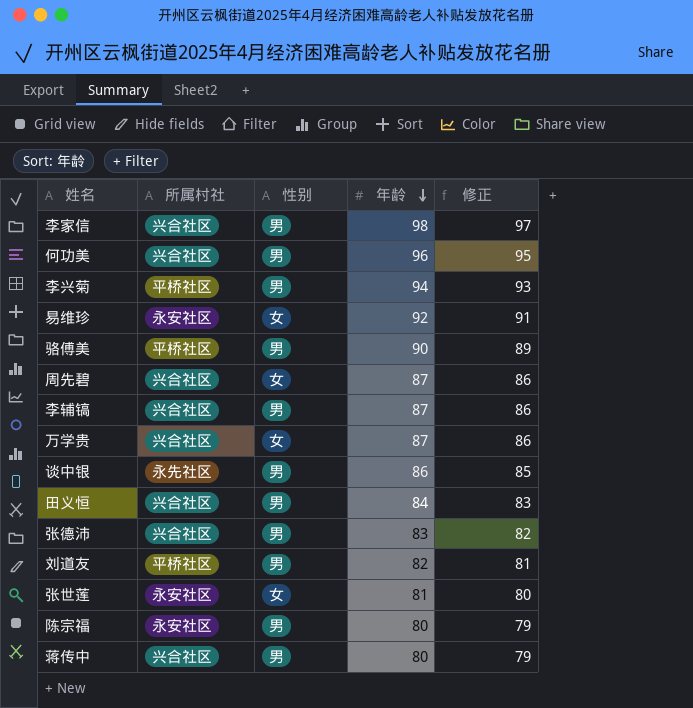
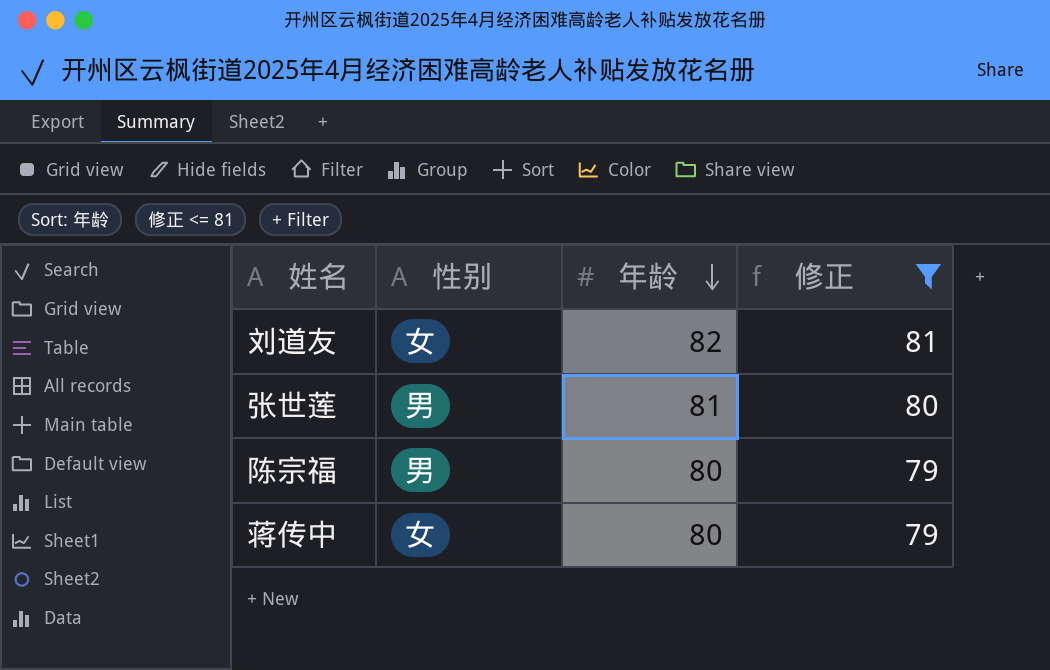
filter: none -> 修正 <= 81
column 所属村社 | position: 2 -> none
刘道友 | 性别: 男 -> 女
张世莲 | 性别: 女 -> 男
蒋传中 | 性别: 男 -> 女

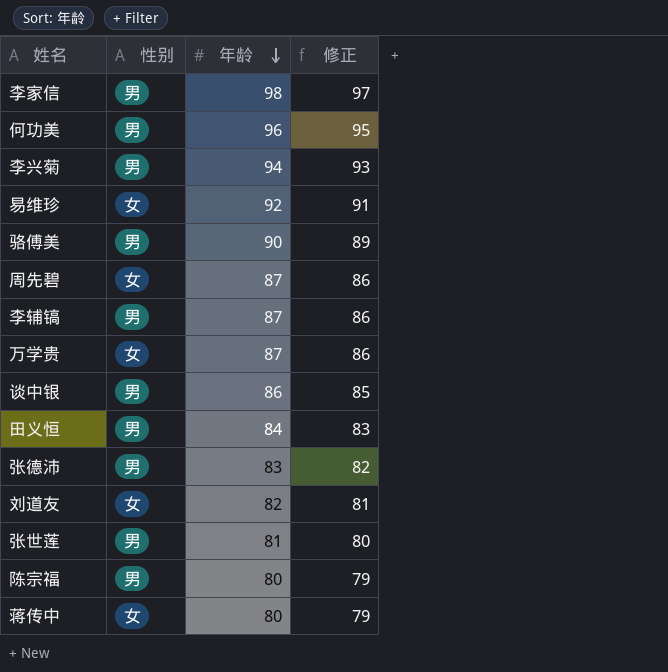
filter: 修正 <= 81 -> none

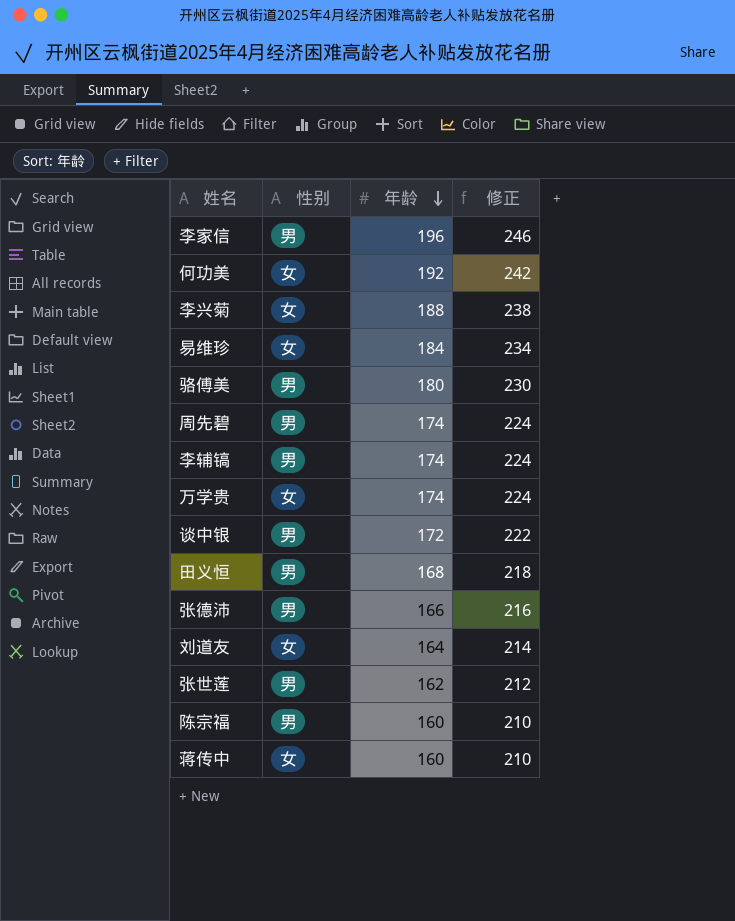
column 修正 | formula: [年龄] - 1 -> [年龄] + 50
李家信 | 年龄: 98 -> 196
何功美 | 性别: 男 -> 女
何功美 | 年龄: 96 -> 192
李兴菊 | 性别: 男 -> 女
李兴菊 | 年龄: 94 -> 188
易维珍 | 年龄: 92 -> 184
骆傅美 | 年龄: 90 -> 180
周先碧 | 性别: 女 -> 男
周先碧 | 年龄: 87 -> 174
李辅镐 | 年龄: 87 -> 174
万学贵 | 年龄: 87 -> 174
谈中银 | 年龄: 86 -> 172
田义恒 | 年龄: 84 -> 168
张德沛 | 年龄: 83 -> 166
刘道友 | 年龄: 82 -> 164
张世莲 | 年龄: 81 -> 162
陈宗福 | 年龄: 80 -> 160
蒋传中 | 年龄: 80 -> 160

